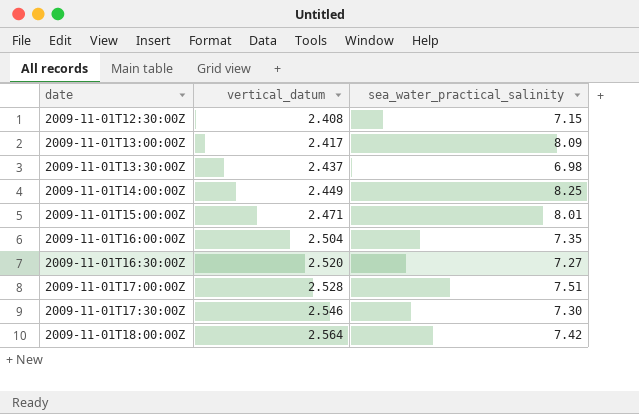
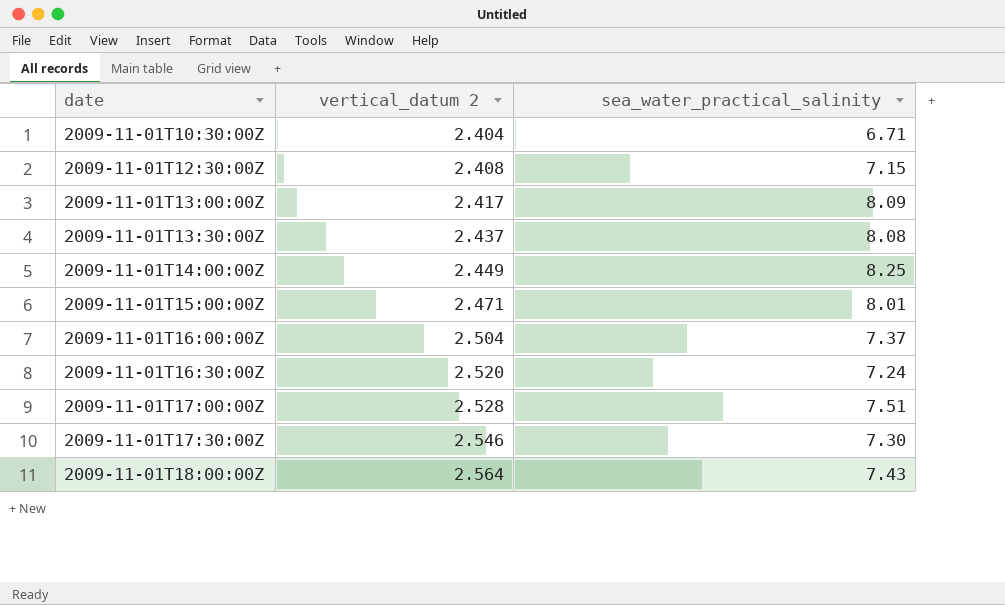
column name: vertical_datum -> vertical_datum 2
row 2009-11-01T10:30:00Z: none -> 2.404 | 6.71
2009-11-01T13:30:00Z | sea_water_practical_salinity: 6.98 -> 8.08
2009-11-01T16:00:00Z | sea_water_practical_salinity: 7.35 -> 7.37
2009-11-01T16:30:00Z | sea_water_practical_salinity: 7.27 -> 7.24
2009-11-01T18:00:00Z | sea_water_practical_salinity: 7.42 -> 7.43

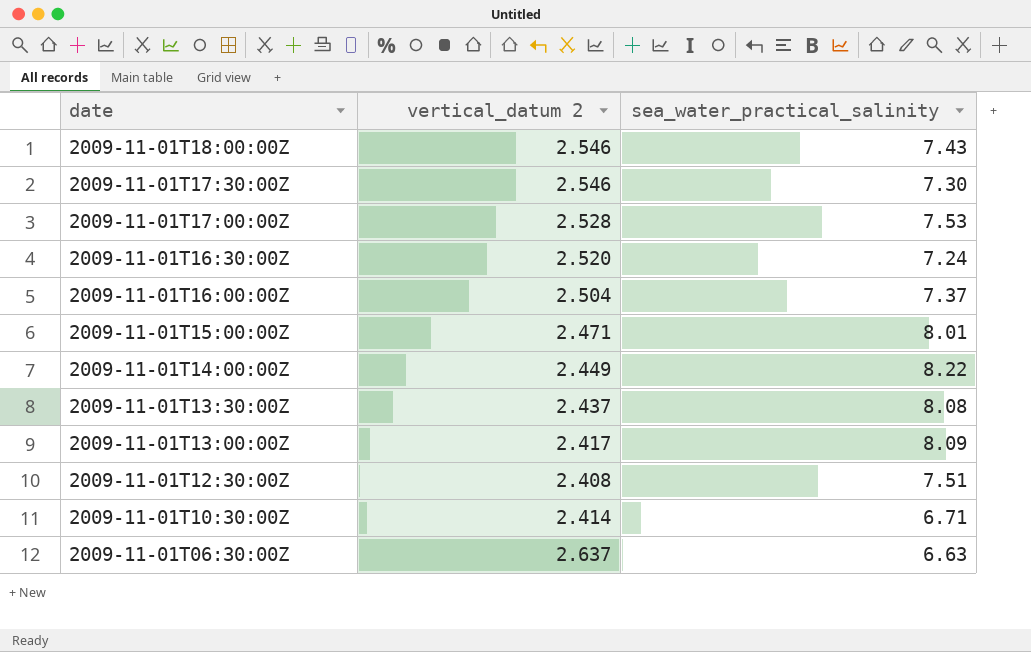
row order: date ascending -> date descending
2009-11-01T18:00:00Z | vertical_datum 2: 2.564 -> 2.546
2009-11-01T17:00:00Z | sea_water_practical_salinity: 7.51 -> 7.53
2009-11-01T14:00:00Z | sea_water_practical_salinity: 8.25 -> 8.22
2009-11-01T12:30:00Z | sea_water_practical_salinity: 7.15 -> 7.51
2009-11-01T10:30:00Z | vertical_datum 2: 2.404 -> 2.414
row 2009-11-01T06:30:00Z: none -> 2.637 | 6.63

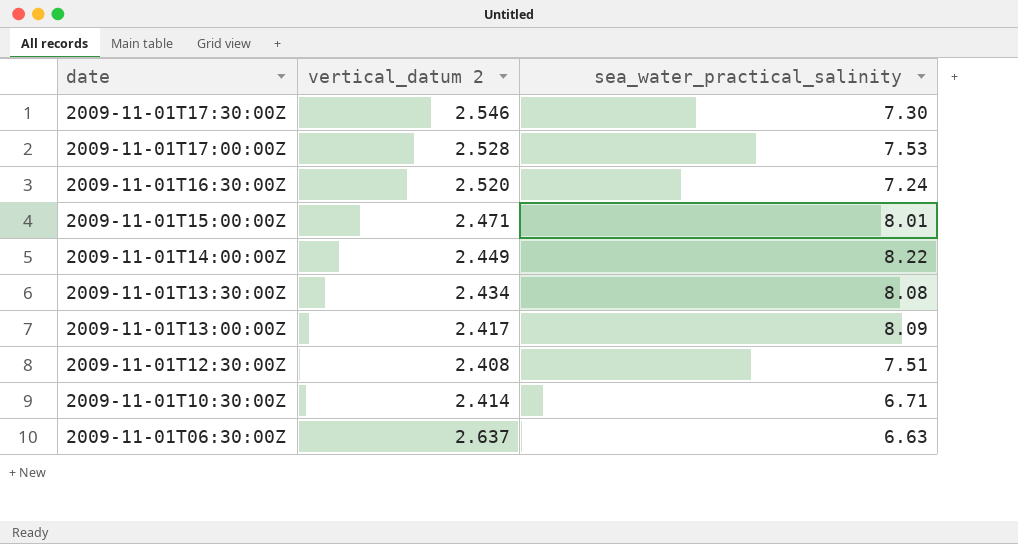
row 2009-11-01T18:00:00Z: 2.546 | 7.43 -> none
row 2009-11-01T16:00:00Z: 2.504 | 7.37 -> none
2009-11-01T13:30:00Z | vertical_datum 2: 2.437 -> 2.434

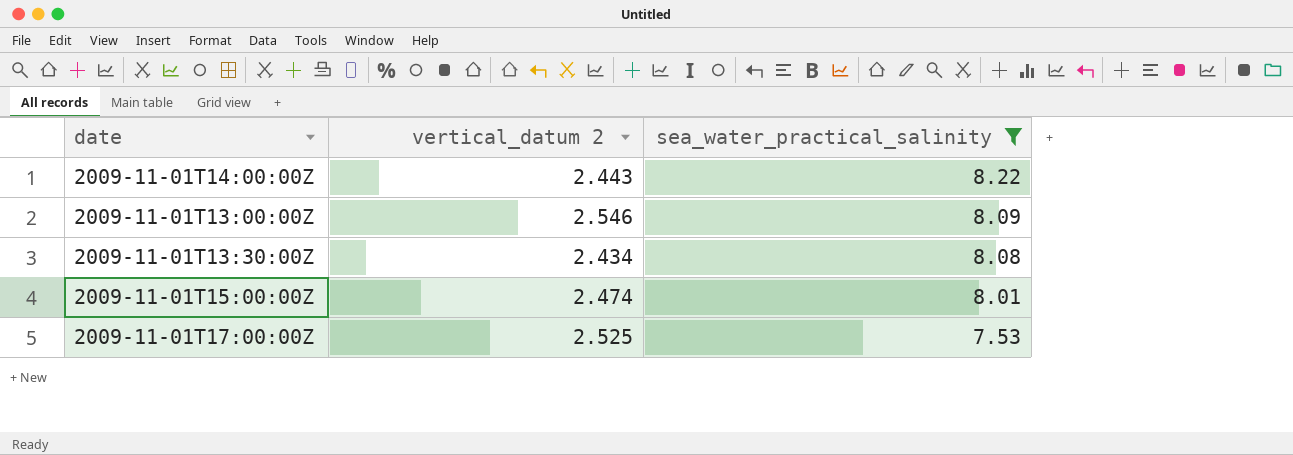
filter: none -> sea_water_practical_salinity >= 7.53
row order: date descending -> sea_water_practical_salinity descending
2009-11-01T14:00:00Z | vertical_datum 2: 2.449 -> 2.443
2009-11-01T13:00:00Z | vertical_datum 2: 2.417 -> 2.546
2009-11-01T15:00:00Z | vertical_datum 2: 2.471 -> 2.474
2009-11-01T17:00:00Z | vertical_datum 2: 2.528 -> 2.525

